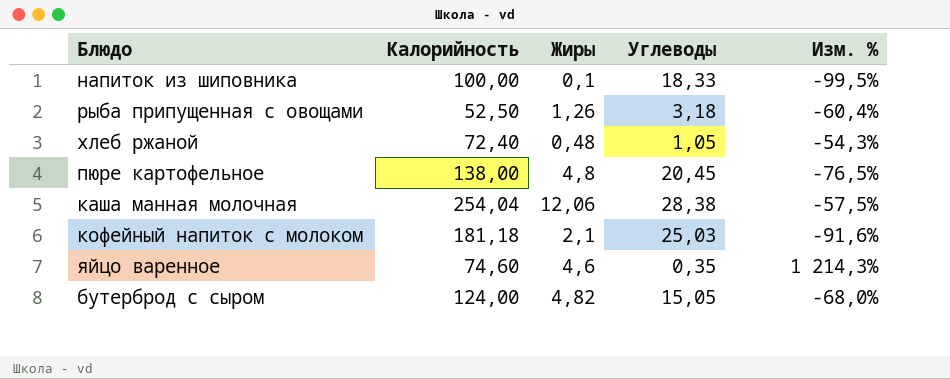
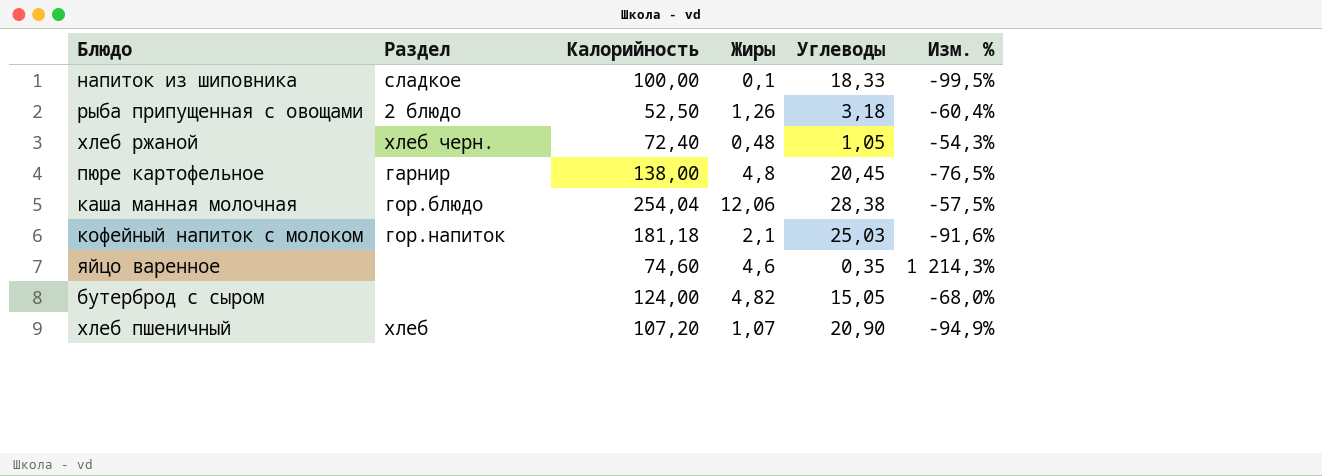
column Раздел | position: none -> 2
row хлеб пшеничный: none -> хлеб | 107,20 | 1,07 | 20,90 | -94,9%

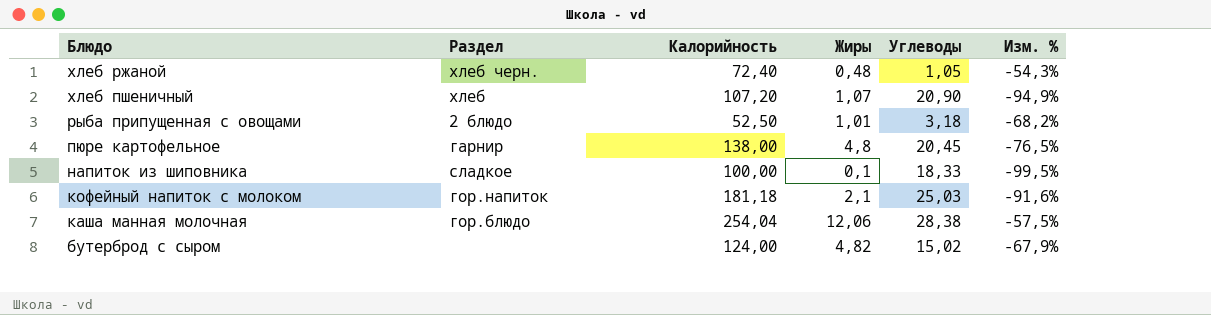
row order: none -> Блюдо descending
row яйцо варенное: none | 74,60 | 4,6 | 0,35 | 1 214,3% -> none
рыба припущенная с овощами | Жиры: 1,26 -> 1,01
рыба припущенная с овощами | Изм. %: -60,4% -> -68,2%
бутерброд с сыром | Углеводы: 15,05 -> 15,02
бутерброд с сыром | Изм. %: -68,0% -> -67,9%

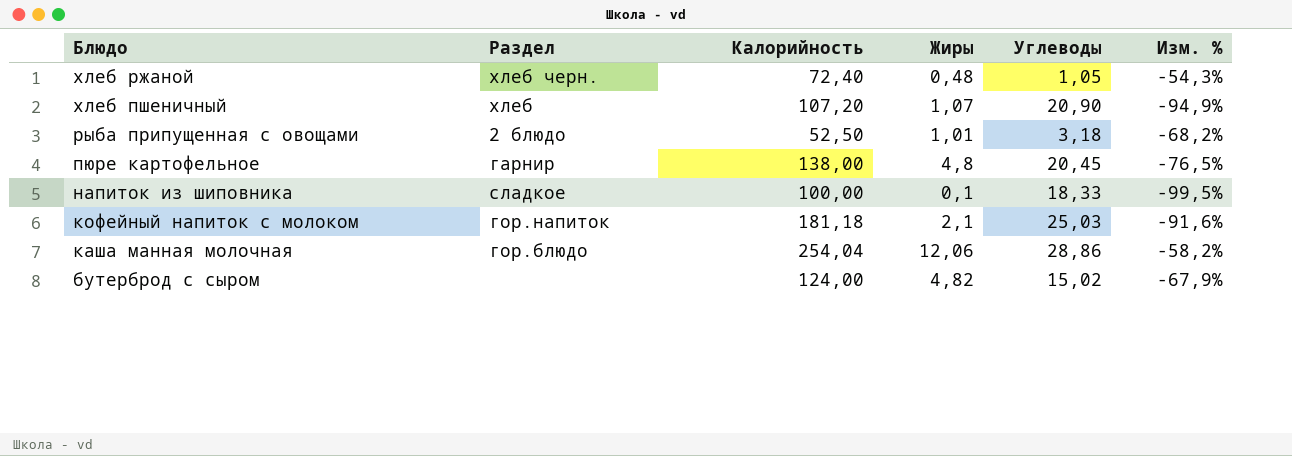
каша манная молочная | Углеводы: 28,38 -> 28,86
каша манная молочная | Изм. %: -57,5% -> -58,2%

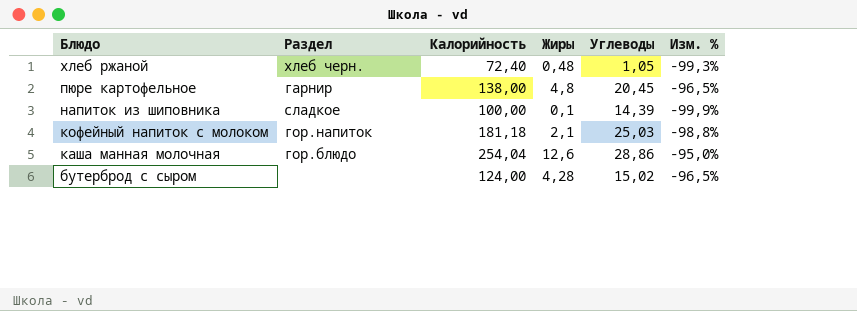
column Изм. % | formula: ([Жиры] - [Углеводы]) / [Углеводы] -> ([Жиры] - [Калорийность]) / [Калорийность]
row хлеб пшеничный: хлеб | 107,20 | 1,07 | 20,90 | -94,9% -> none
row рыба припущенная с овощами: 2 блюдо | 52,50 | 1,01 | 3,18 | -68,2% -> none
напиток из шиповника | Углеводы: 18,33 -> 14,39
каша манная молочная | Жиры: 12,06 -> 12,6
бутерброд с сыром | Жиры: 4,82 -> 4,28

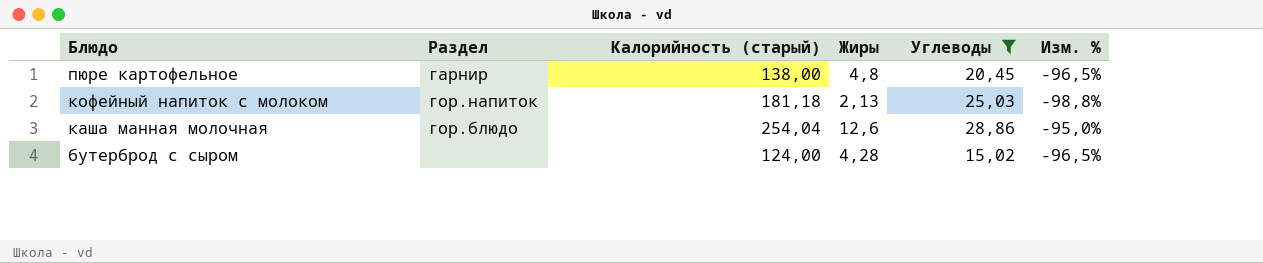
filter: none -> Углеводы >= 15,02
column name: Калорийность -> Калорийность (старый)
кофейный напиток с молоком | Жиры: 2,1 -> 2,13

